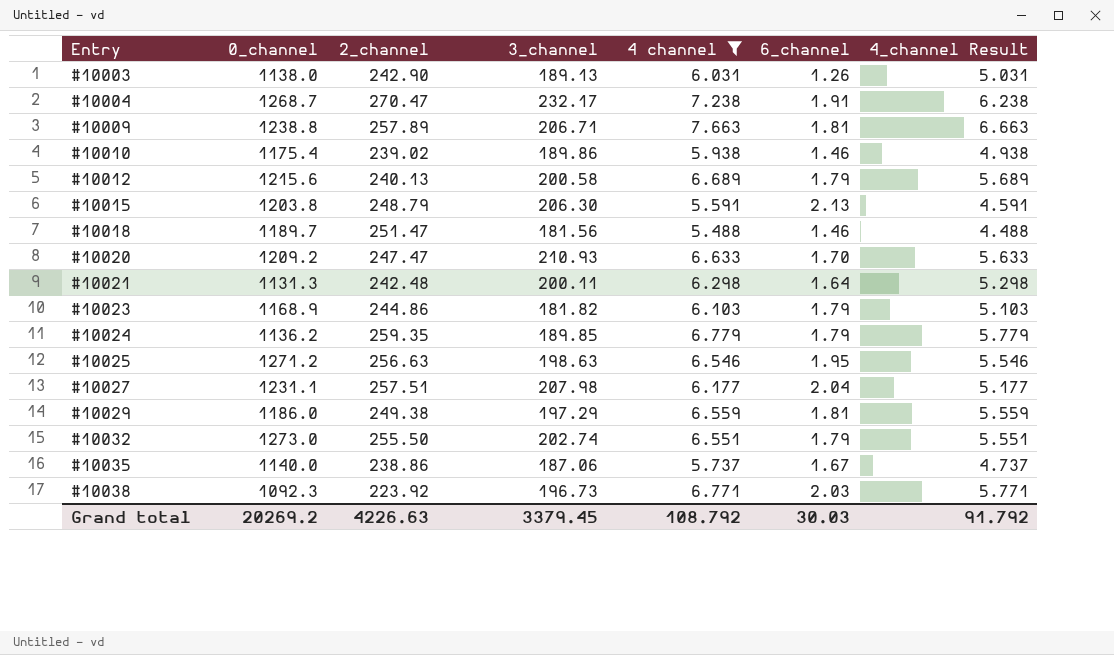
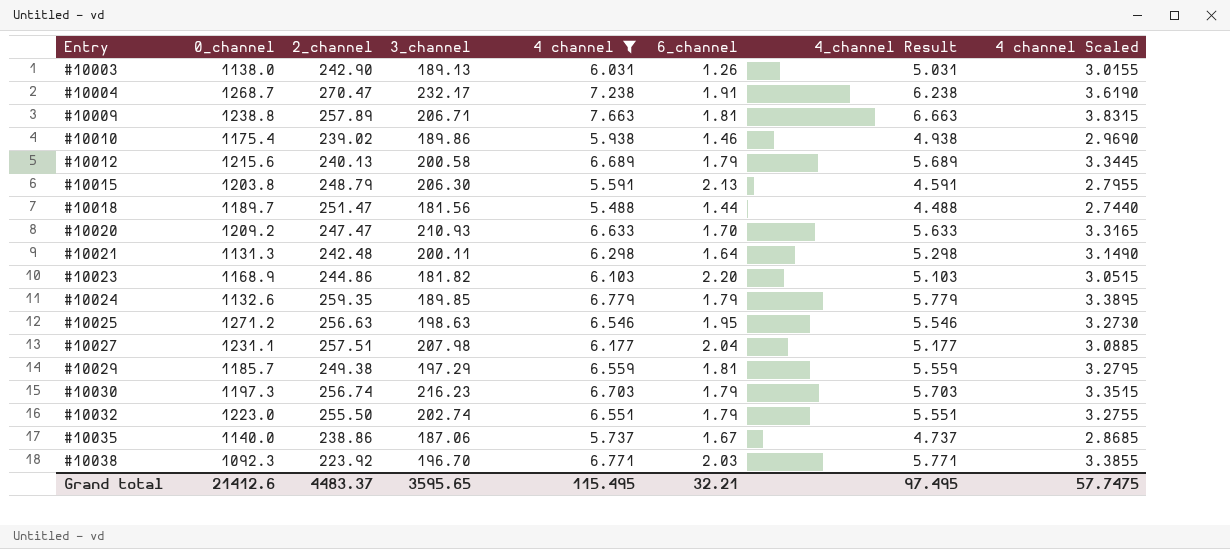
column 4 channel Scaled | formula: none -> [4 channel] * 0.5
#10018 | 6_channel: 1.46 -> 1.44
#10023 | 6_channel: 1.79 -> 2.20
#10024 | 0_channel: 1136.2 -> 1132.6
#10029 | 0_channel: 1186.0 -> 1185.7
row #10030: none -> 1197.3 | 256.74 | 216.23 | 6.703 | 1.79 | 5.703 | 3.3515
#10032 | 0_channel: 1273.0 -> 1223.0
#10038 | 3_channel: 196.73 -> 196.70
Grand total | 0_channel: 20269.2 -> 21412.6
Grand total | 2_channel: 4226.63 -> 4483.37
Grand total | 3_channel: 3379.45 -> 3595.65
Grand total | 4 channel: 108.792 -> 115.495
Grand total | 6_channel: 30.03 -> 32.21
Grand total | 4_channel Result: 91.792 -> 97.495

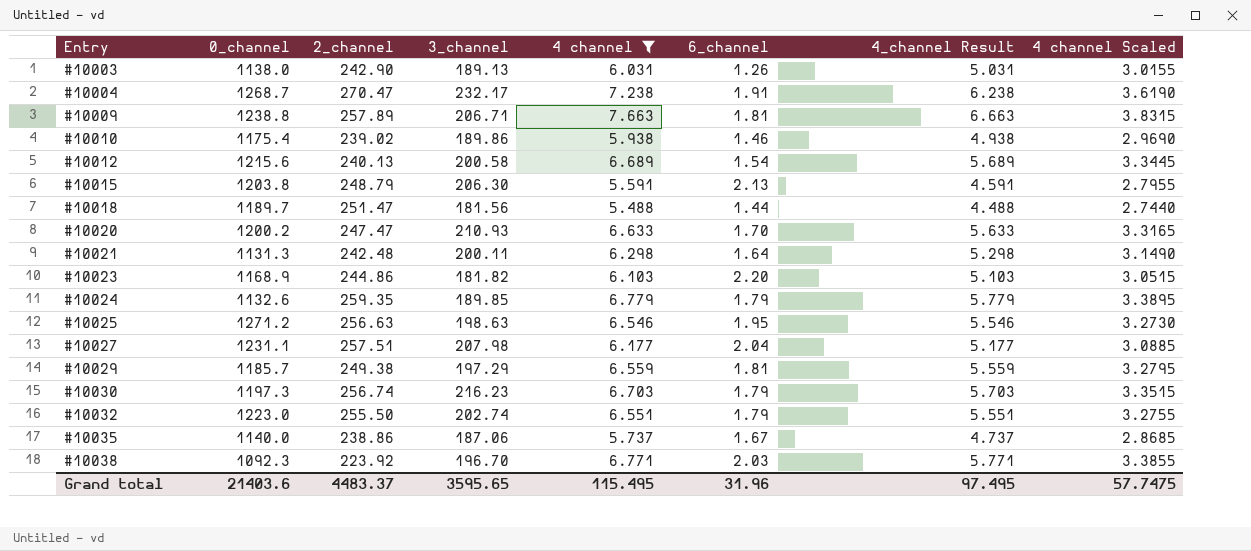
#10012 | 6_channel: 1.79 -> 1.54
#10020 | 0_channel: 1209.2 -> 1200.2
Grand total | 0_channel: 21412.6 -> 21403.6
Grand total | 6_channel: 32.21 -> 31.96

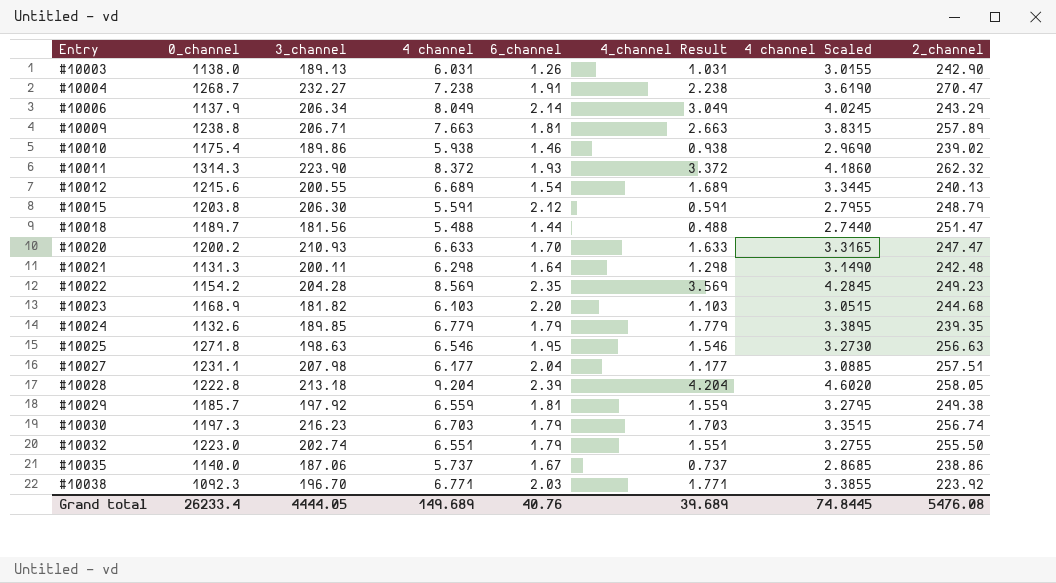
filter: 4 channel <= 7.663 -> none
column 4_channel Result | formula: [4 channel] - 1 -> [4 channel] - 5
column 2_channel | position: 3 -> 8
#10004 | 3_channel: 232.17 -> 232.27
#10012 | 3_channel: 200.58 -> 200.55
#10015 | 6_channel: 2.13 -> 2.12
#10023 | 2_channel: 244.86 -> 244.68
#10024 | 2_channel: 259.35 -> 239.35
#10025 | 0_channel: 1271.2 -> 1271.8
#10029 | 3_channel: 197.29 -> 197.92
Grand total | 0_channel: 21403.6 -> 26233.4
Grand total | 3_channel: 3595.65 -> 4444.05
Grand total | 4 channel: 115.495 -> 149.689
Grand total | 6_channel: 31.96 -> 40.76
Grand total | 4_channel Result: 97.495 -> 39.689
Grand total | 4 channel Scaled: 57.7475 -> 74.8445
Grand total | 2_channel: 4483.37 -> 5476.08

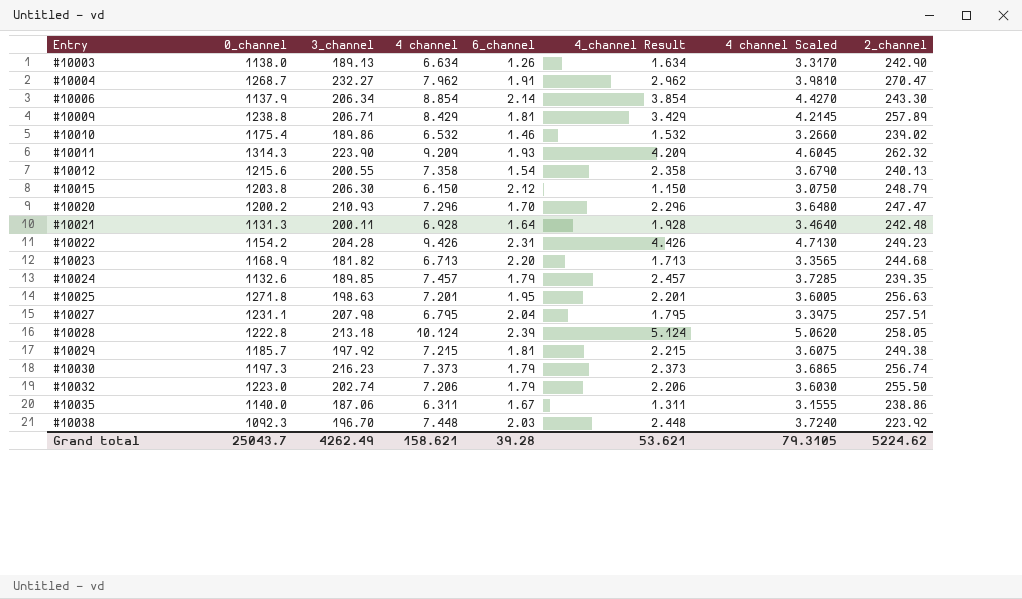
row #10018: 1189.7 | 181.56 | 5.488 | 1.44 | 0.488 | 2.7440 | 251.47 -> none
#10003 | 4 channel: 6.031 -> 6.634
#10003 | 4_channel Result: 1.031 -> 1.634
#10003 | 4 channel Scaled: 3.0155 -> 3.3170
#10004 | 4 channel: 7.238 -> 7.962
#10004 | 4_channel Result: 2.238 -> 2.962
#10004 | 4 channel Scaled: 3.6190 -> 3.9810
#10006 | 4 channel: 8.049 -> 8.854
#10006 | 4_channel Result: 3.049 -> 3.854
#10006 | 4 channel Scaled: 4.0245 -> 4.4270
#10006 | 2_channel: 243.29 -> 243.30
#10009 | 4 channel: 7.663 -> 8.429
#10009 | 4_channel Result: 2.663 -> 3.429
#10009 | 4 channel Scaled: 3.8315 -> 4.2145
#10010 | 4 channel: 5.938 -> 6.532
#10010 | 4_channel Result: 0.938 -> 1.532
#10010 | 4 channel Scaled: 2.9690 -> 3.2660
#10011 | 4 channel: 8.372 -> 9.209
#10011 | 4_channel Result: 3.372 -> 4.209
#10011 | 4 channel Scaled: 4.1860 -> 4.6045
#10012 | 4 channel: 6.689 -> 7.358
#10012 | 4_channel Result: 1.689 -> 2.358
#10012 | 4 channel Scaled: 3.3445 -> 3.6790
#10015 | 4 channel: 5.591 -> 6.150
#10015 | 4_channel Result: 0.591 -> 1.150
#10015 | 4 channel Scaled: 2.7955 -> 3.0750
#10020 | 4 channel: 6.633 -> 7.296
#10020 | 4_channel Result: 1.633 -> 2.296
#10020 | 4 channel Scaled: 3.3165 -> 3.6480
#10021 | 4 channel: 6.298 -> 6.928
#10021 | 4_channel Result: 1.298 -> 1.928
#10021 | 4 channel Scaled: 3.1490 -> 3.4640
#10022 | 4 channel: 8.569 -> 9.426
#10022 | 6_channel: 2.35 -> 2.31
#10022 | 4_channel Result: 3.569 -> 4.426
#10022 | 4 channel Scaled: 4.2845 -> 4.7130
#10023 | 4 channel: 6.103 -> 6.713
#10023 | 4_channel Result: 1.103 -> 1.713
#10023 | 4 channel Scaled: 3.0515 -> 3.3565
#10024 | 4 channel: 6.779 -> 7.457
#10024 | 4_channel Result: 1.779 -> 2.457
#10024 | 4 channel Scaled: 3.3895 -> 3.7285
#10025 | 4 channel: 6.546 -> 7.201
#10025 | 4_channel Result: 1.546 -> 2.201
#10025 | 4 channel Scaled: 3.2730 -> 3.6005
#10027 | 4 channel: 6.177 -> 6.795
#10027 | 4_channel Result: 1.177 -> 1.795
#10027 | 4 channel Scaled: 3.0885 -> 3.3975
#10028 | 4 channel: 9.204 -> 10.124
#10028 | 4_channel Result: 4.204 -> 5.124
#10028 | 4 channel Scaled: 4.6020 -> 5.0620
#10029 | 4 channel: 6.559 -> 7.215
#10029 | 4_channel Result: 1.559 -> 2.215
#10029 | 4 channel Scaled: 3.2795 -> 3.6075
#10030 | 4 channel: 6.703 -> 7.373
#10030 | 4_channel Result: 1.703 -> 2.373
#10030 | 4 channel Scaled: 3.3515 -> 3.6865
#10032 | 4 channel: 6.551 -> 7.206
#10032 | 4_channel Result: 1.551 -> 2.206
#10032 | 4 channel Scaled: 3.2755 -> 3.6030
#10035 | 4 channel: 5.737 -> 6.311
#10035 | 4_channel Result: 0.737 -> 1.311
#10035 | 4 channel Scaled: 2.8685 -> 3.1555
#10038 | 4 channel: 6.771 -> 7.448
#10038 | 4_channel Result: 1.771 -> 2.448
#10038 | 4 channel Scaled: 3.3855 -> 3.7240
Grand total | 0_channel: 26233.4 -> 25043.7
Grand total | 3_channel: 4444.05 -> 4262.49
Grand total | 4 channel: 149.689 -> 158.621
Grand total | 6_channel: 40.76 -> 39.28
Grand total | 4_channel Result: 39.689 -> 53.621
Grand total | 4 channel Scaled: 74.8445 -> 79.3105
Grand total | 2_channel: 5476.08 -> 5224.62

